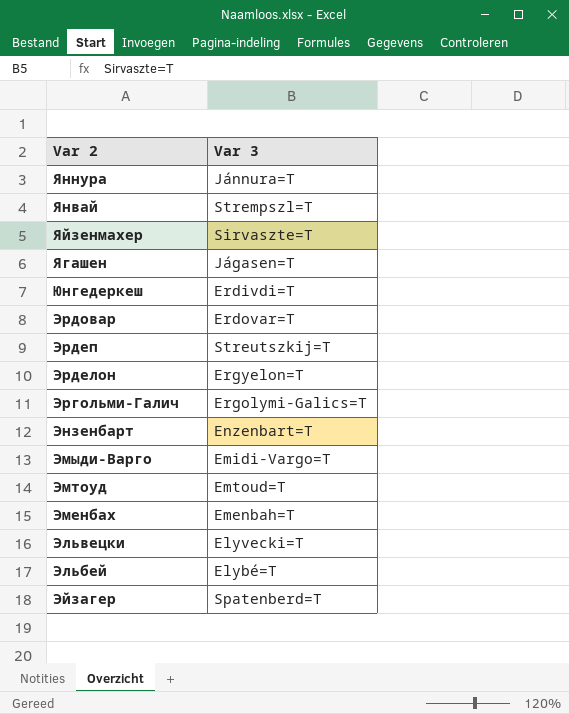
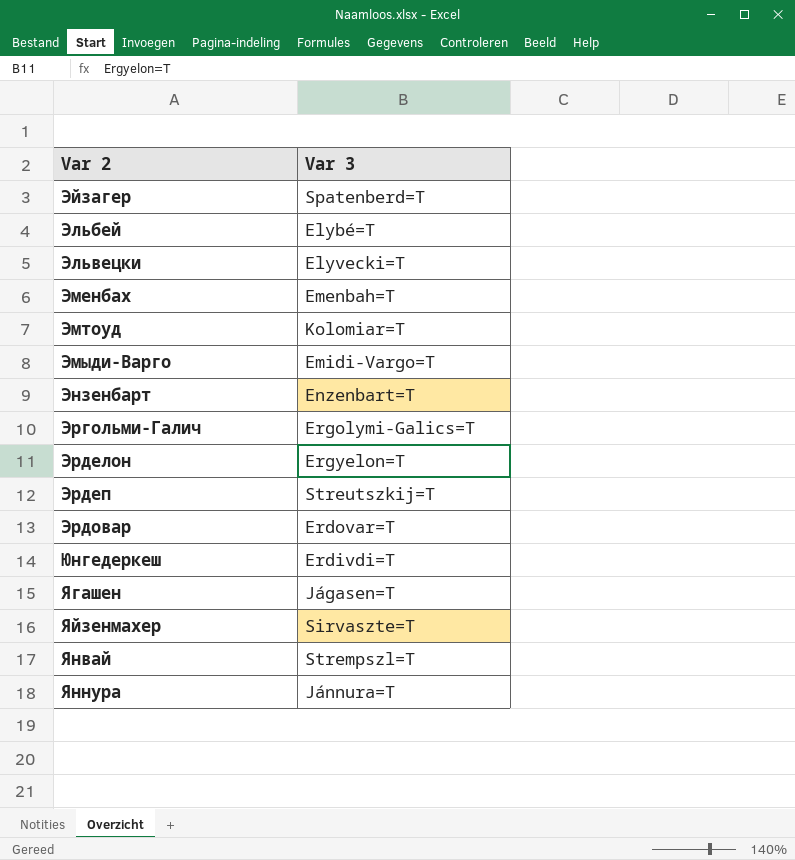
row order: Var 2 descending -> Var 2 ascending
Эмтоуд | Var 3: Emtoud=T -> Kolomiar=T

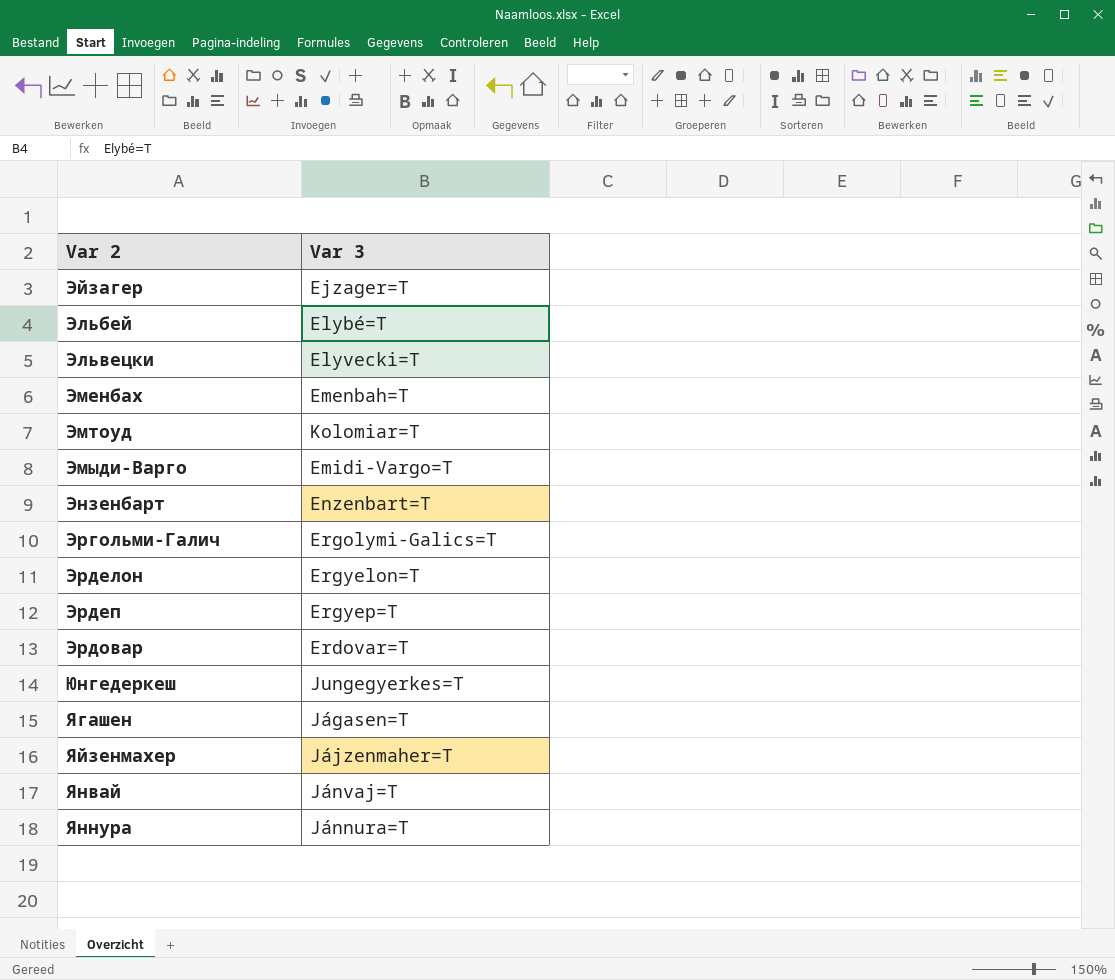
Эйзагер | Var 3: Spatenberd=T -> Ejzager=T
Эрдеп | Var 3: Streutszkij=T -> Ergyep=T
Юнгедеркеш | Var 3: Erdivdi=T -> Jungegyerkes=T
Яйзенмахер | Var 3: Sirvaszte=T -> Jájzenmaher=T
Янвай | Var 3: Strempszl=T -> Jánvaj=T

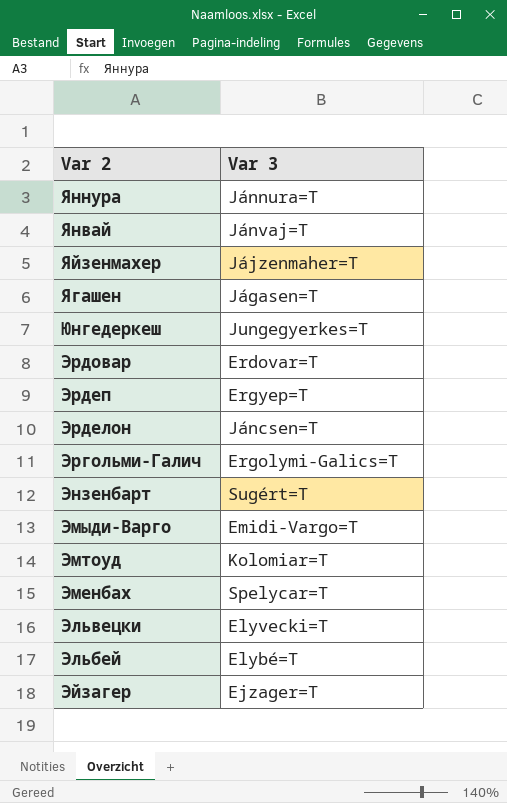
row order: Var 2 ascending -> Var 2 descending
Эрделон | Var 3: Ergyelon=T -> Jáncsen=T
Энзенбарт | Var 3: Enzenbart=T -> Sugért=T
Эменбах | Var 3: Emenbah=T -> Spelycar=T

